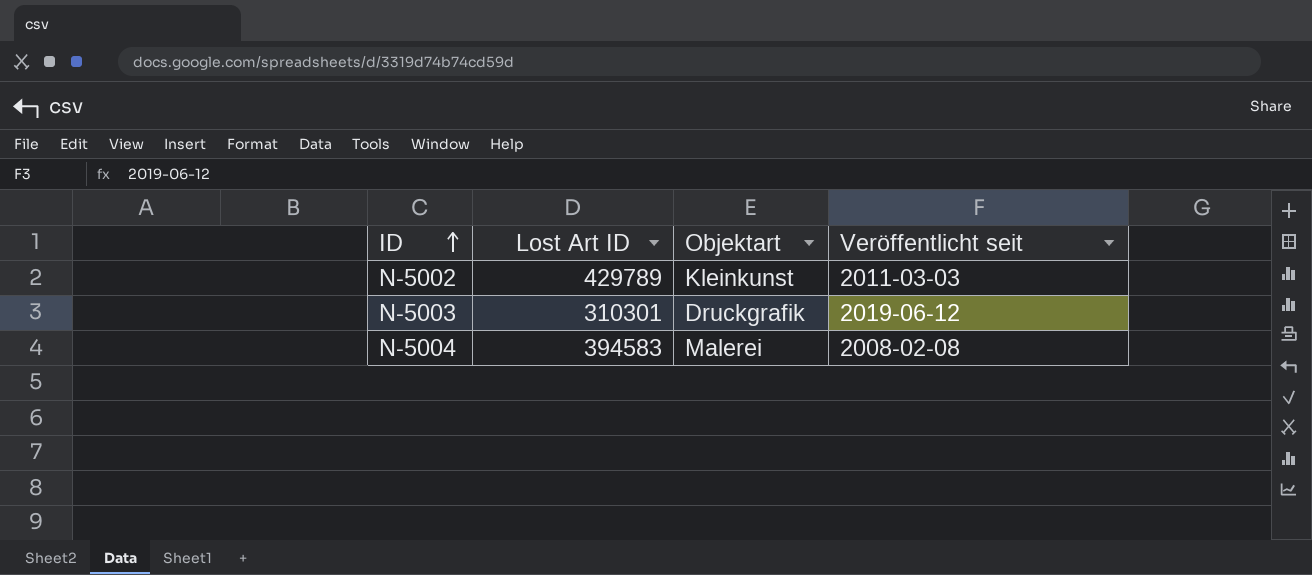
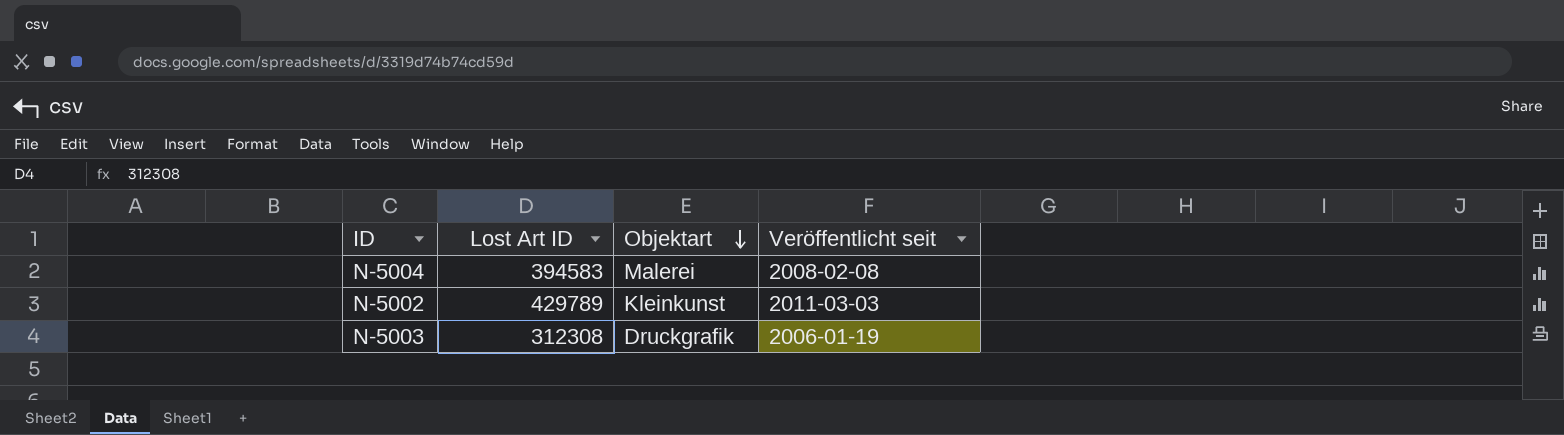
row order: ID ascending -> Objektart descending
N-5003 | Lost Art ID: 310301 -> 312308
N-5003 | Veröffentlicht seit: 2019-06-12 -> 2006-01-19

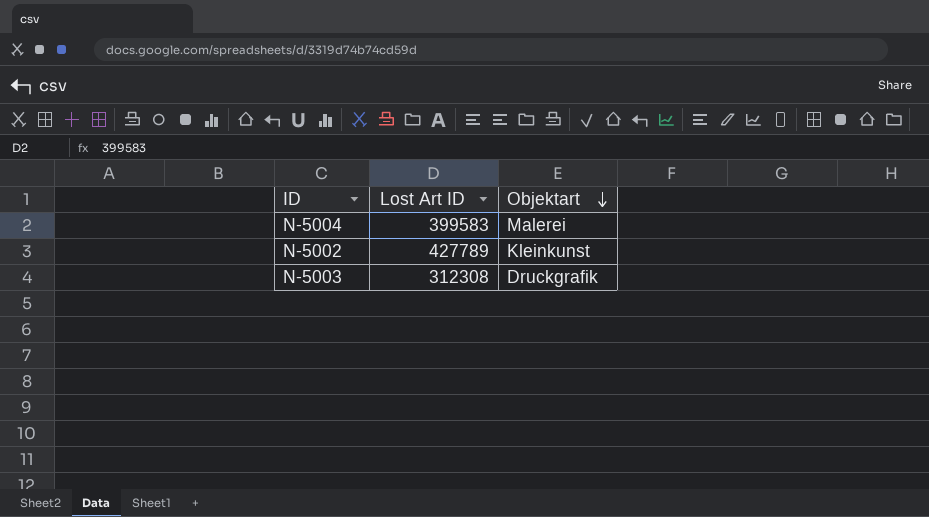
column Veröffentlicht seit | position: 4 -> none
N-5004 | Lost Art ID: 394583 -> 399583
N-5002 | Lost Art ID: 429789 -> 427789

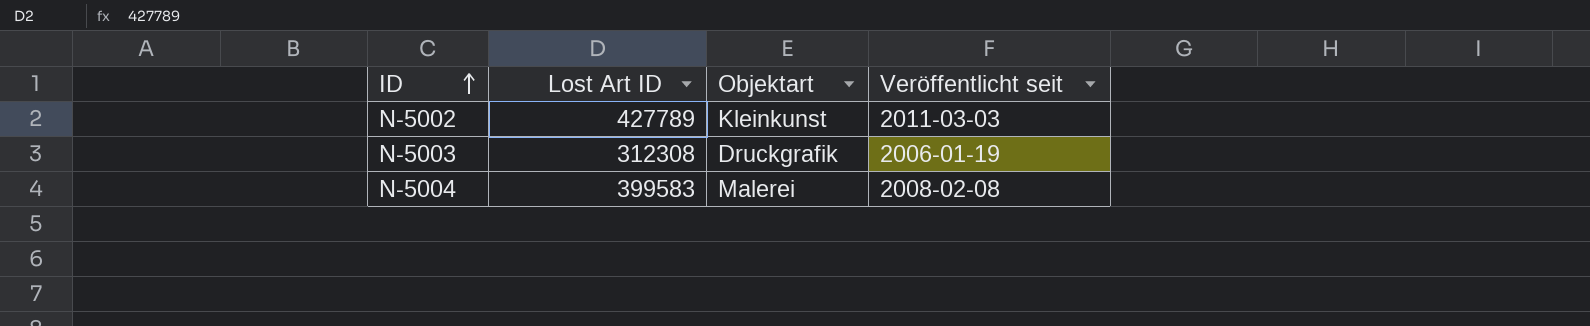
row order: Objektart descending -> ID ascending
column Veröffentlicht seit | position: none -> 4

